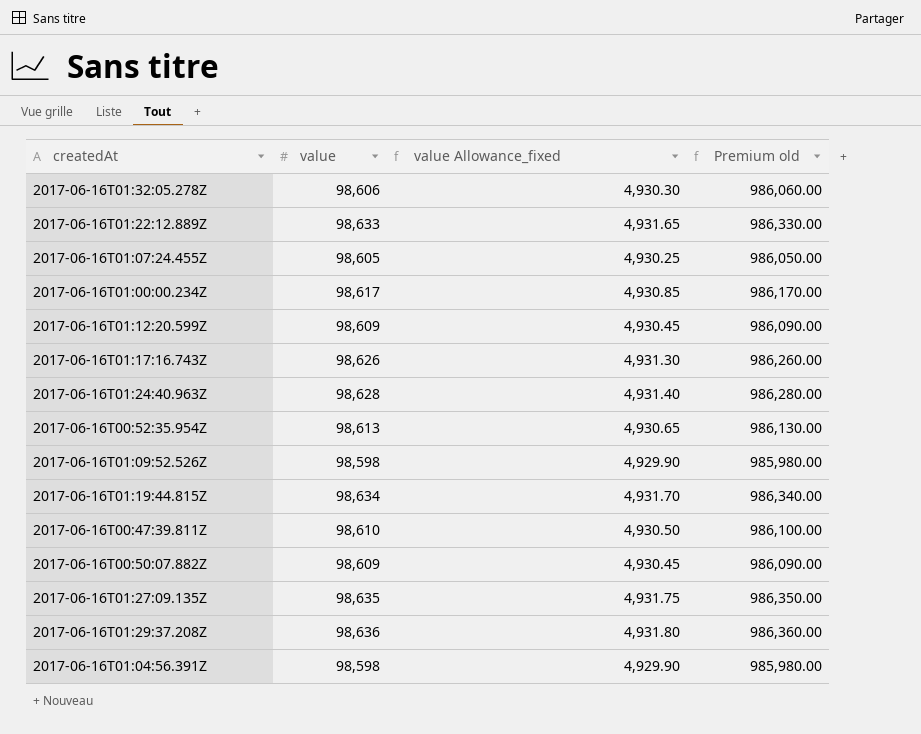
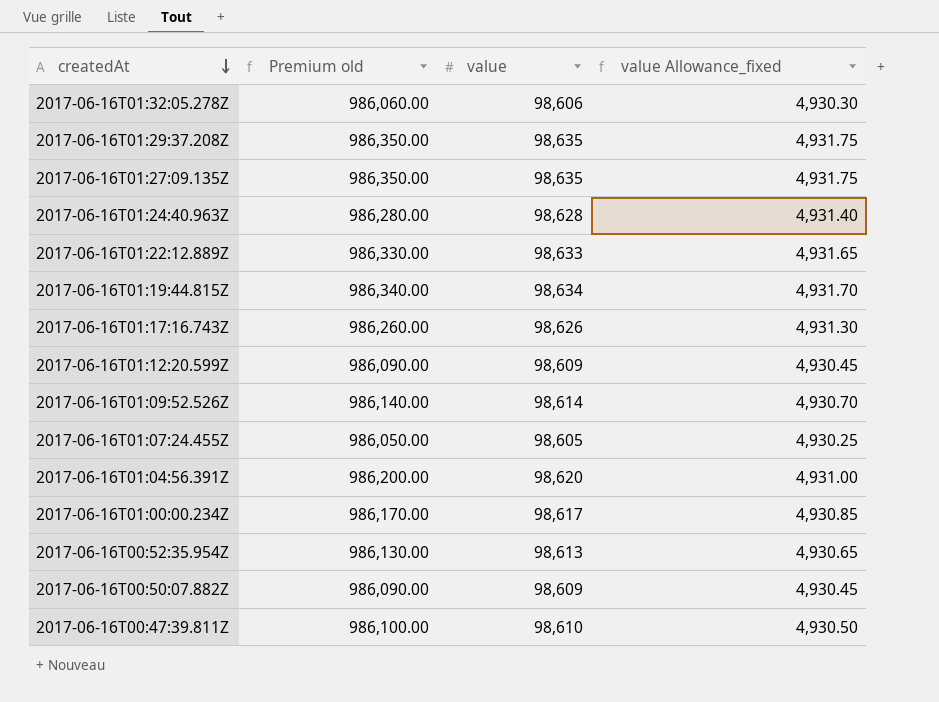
row order: none -> createdAt descending
column Premium old | position: 4 -> 2
2017-06-16T01:29:37.208Z | Premium old: 986,360.00 -> 986,350.00
2017-06-16T01:29:37.208Z | value: 98,636 -> 98,635
2017-06-16T01:29:37.208Z | value Allowance_fixed: 4,931.80 -> 4,931.75
2017-06-16T01:09:52.526Z | Premium old: 985,980.00 -> 986,140.00
2017-06-16T01:09:52.526Z | value: 98,598 -> 98,614
2017-06-16T01:09:52.526Z | value Allowance_fixed: 4,929.90 -> 4,930.70
2017-06-16T01:04:56.391Z | Premium old: 985,980.00 -> 986,200.00
2017-06-16T01:04:56.391Z | value: 98,598 -> 98,620
2017-06-16T01:04:56.391Z | value Allowance_fixed: 4,929.90 -> 4,931.00

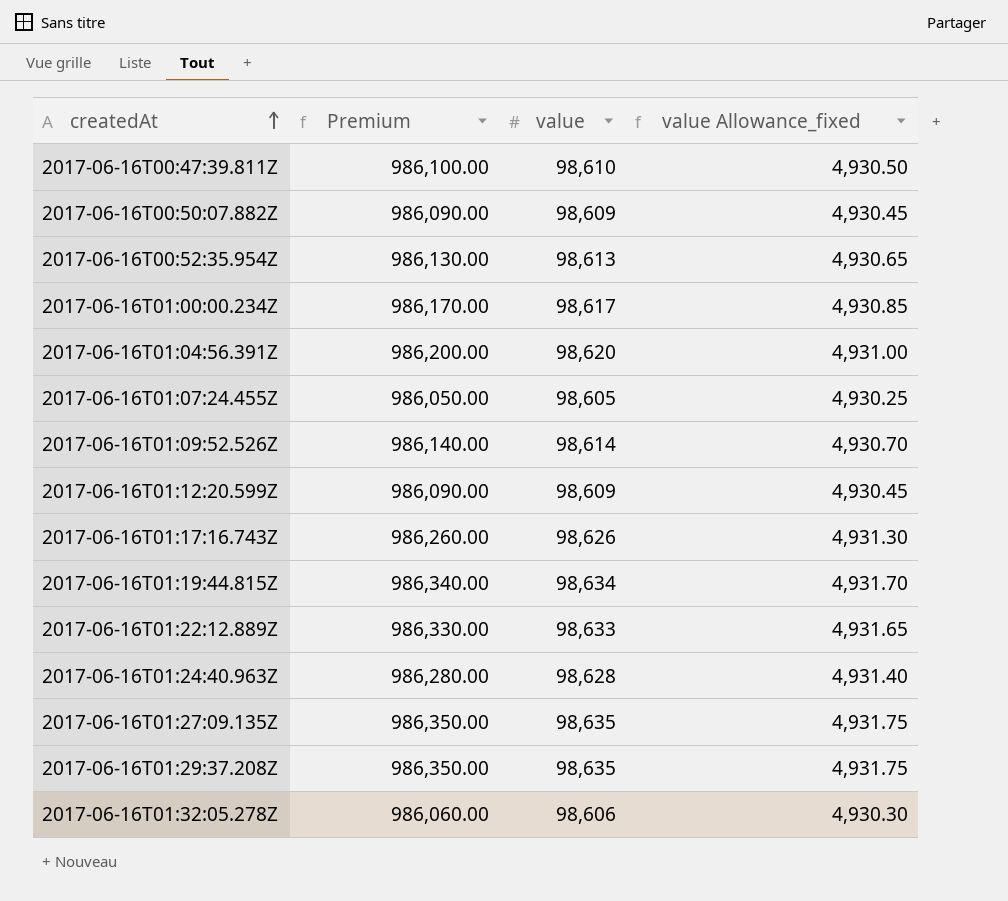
row order: createdAt descending -> createdAt ascending
column name: Premium old -> Premium

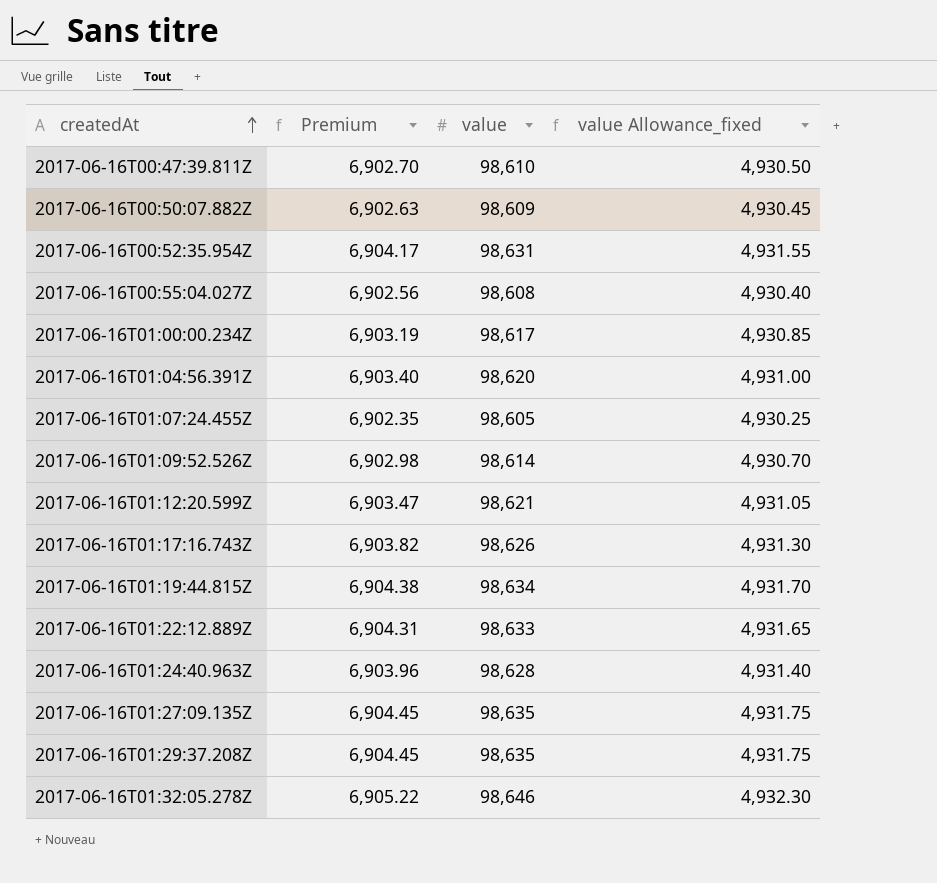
column Premium | formula: [value] * 10 -> [value] * 0.07
2017-06-16T00:52:35.954Z | value: 98,613 -> 98,631
2017-06-16T00:52:35.954Z | value Allowance_fixed: 4,930.65 -> 4,931.55
row 2017-06-16T00:55:04.027Z: none -> 6,902.56 | 98,608 | 4,930.40
2017-06-16T01:12:20.599Z | value: 98,609 -> 98,621
2017-06-16T01:12:20.599Z | value Allowance_fixed: 4,930.45 -> 4,931.05
2017-06-16T01:32:05.278Z | value: 98,606 -> 98,646
2017-06-16T01:32:05.278Z | value Allowance_fixed: 4,930.30 -> 4,932.30

